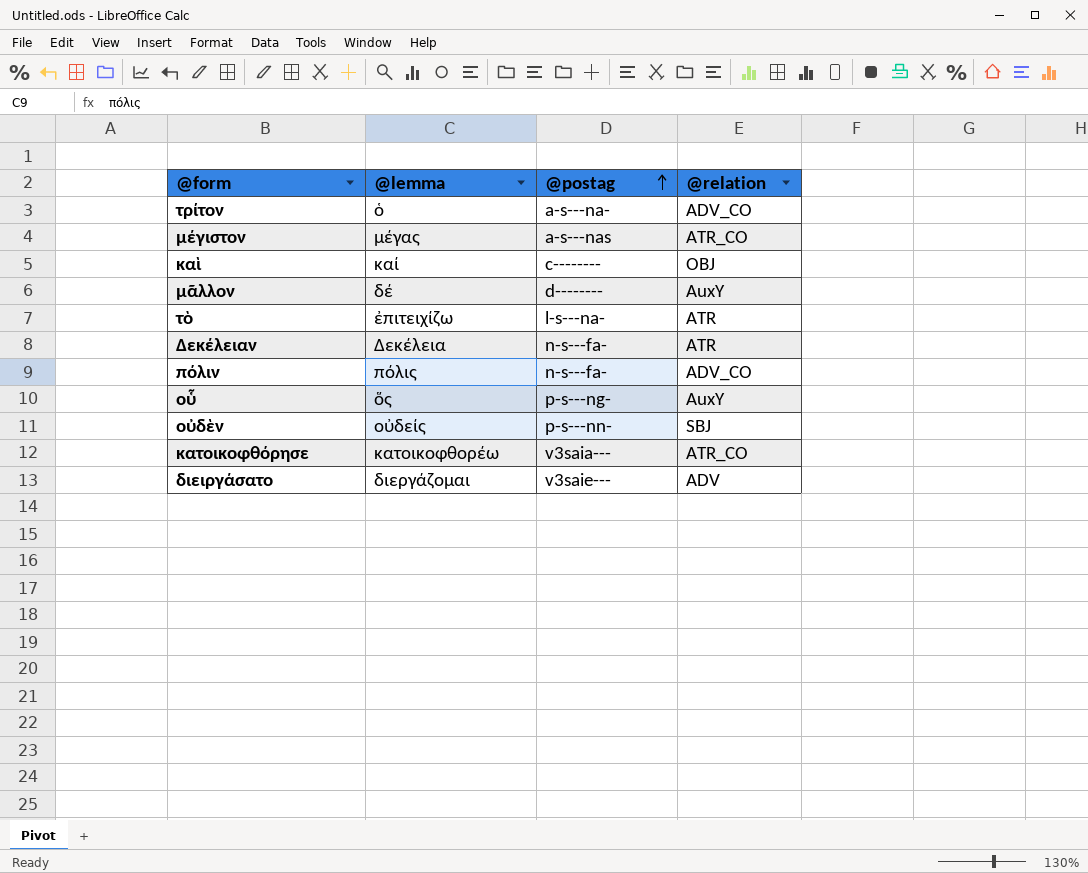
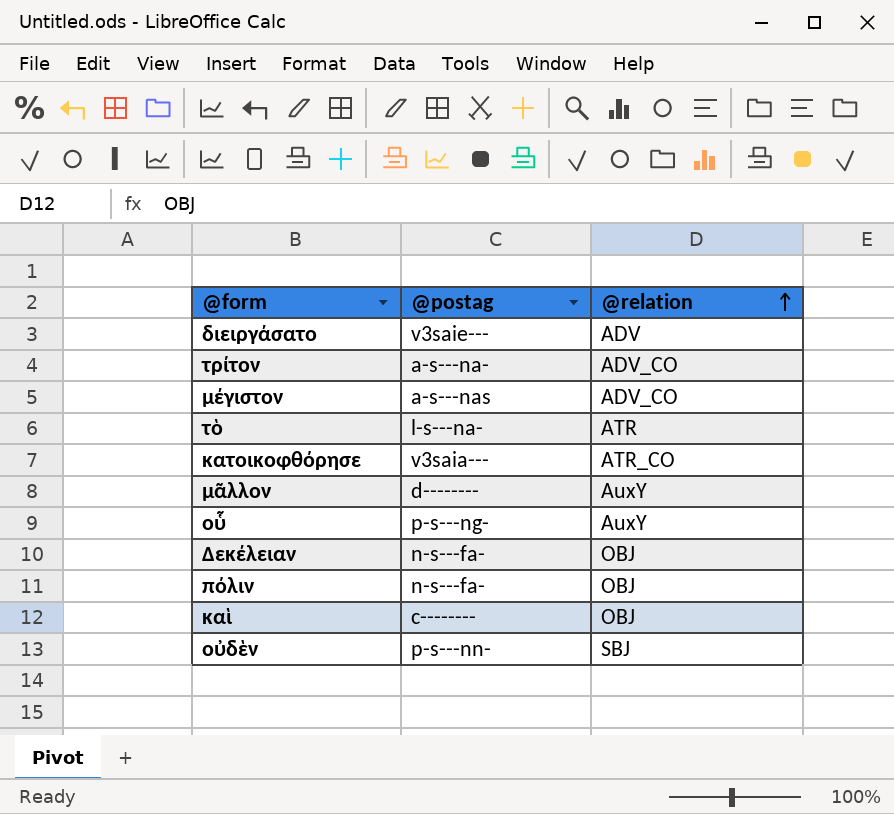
row order: @postag ascending -> @relation ascending
column @lemma | position: 2 -> none
μέγιστον | @relation: ATR_CO -> ADV_CO
Δεκέλειαν | @relation: ATR -> OBJ
πόλιν | @relation: ADV_CO -> OBJ

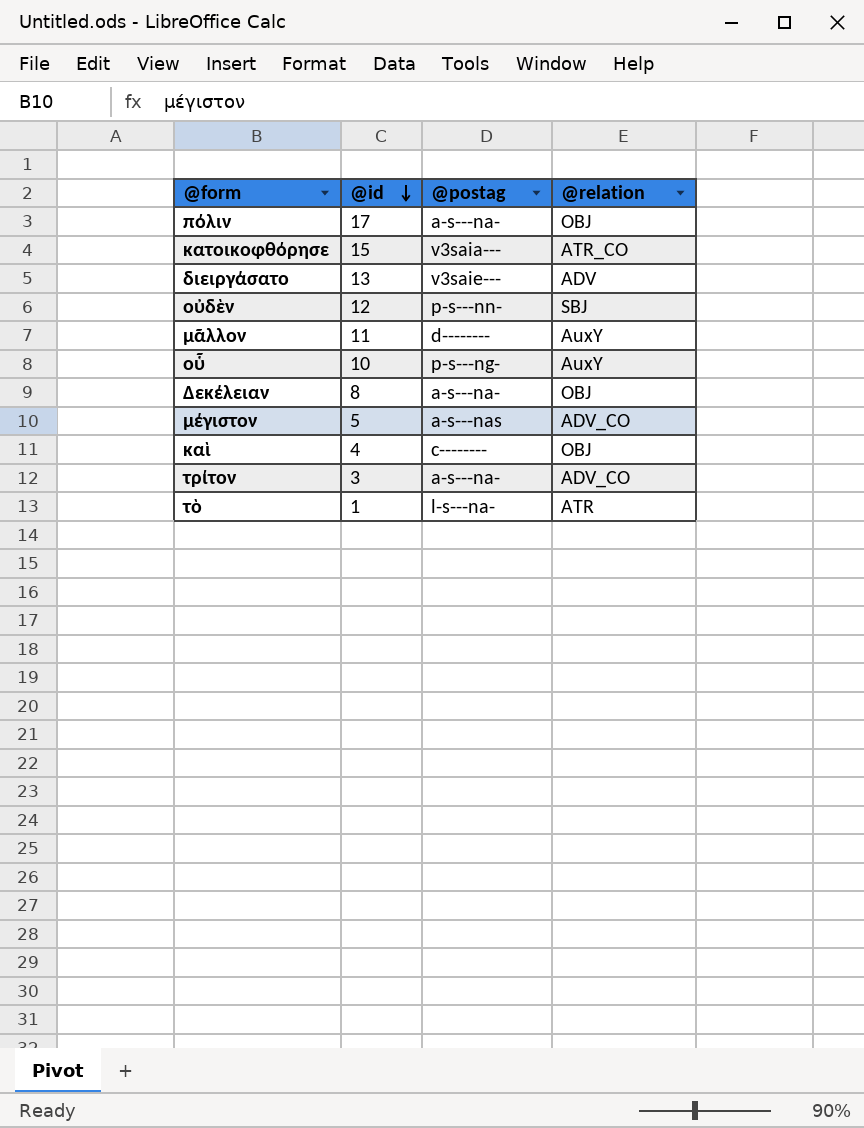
row order: @relation ascending -> @id descending
column @id | position: none -> 2
πόλιν | @postag: n-s---fa- -> a-s---na-
Δεκέλειαν | @postag: n-s---fa- -> a-s---na-

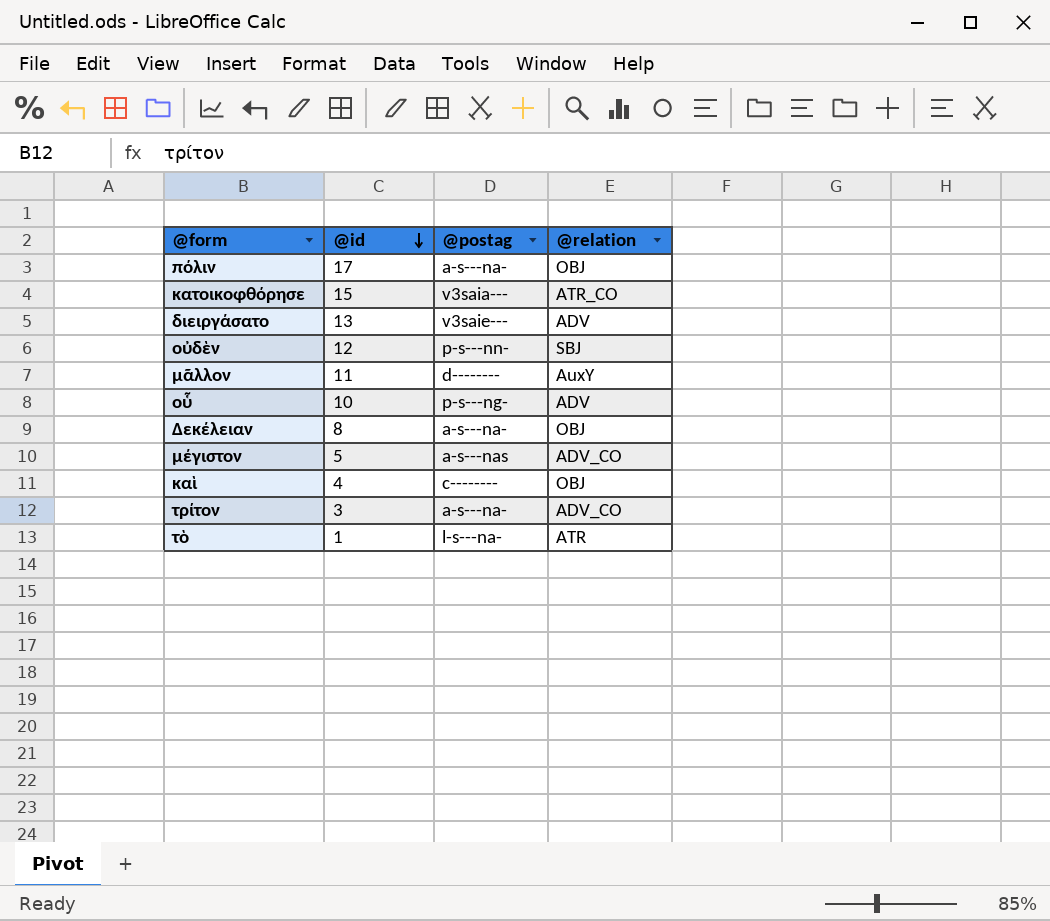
οὗ | @relation: AuxY -> ADV

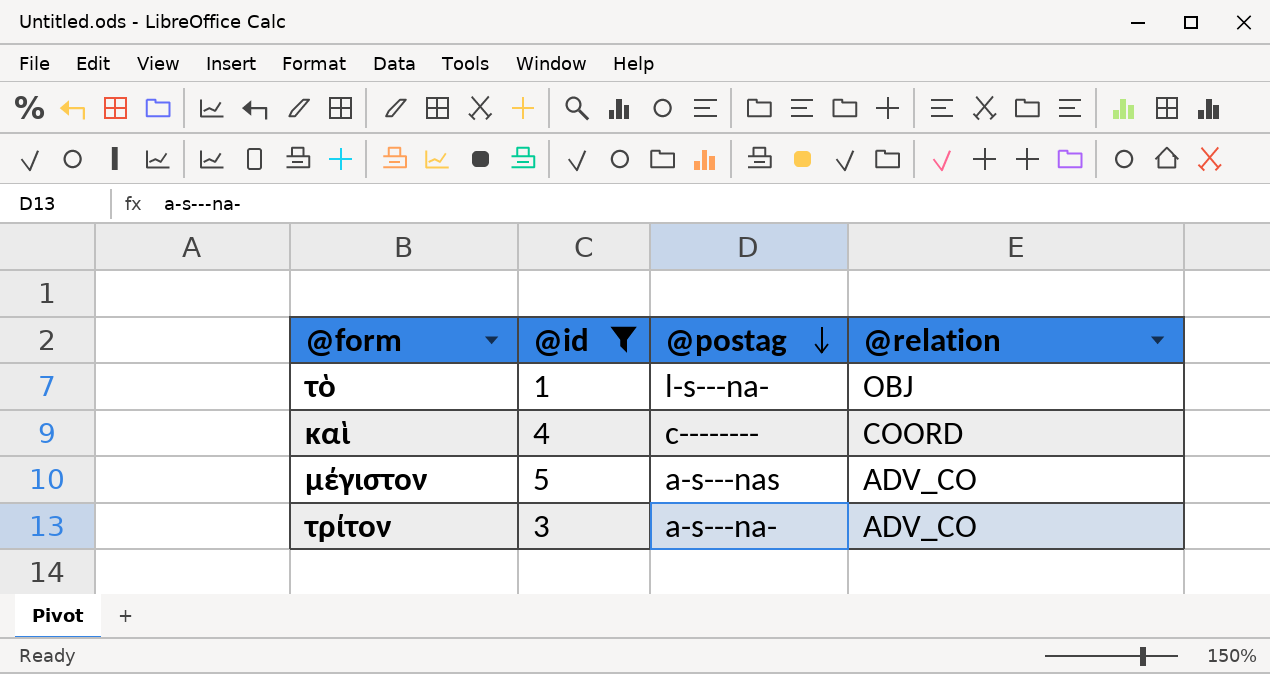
filter: none -> @id <= 5
row order: @id descending -> @postag descending
τὸ | @relation: ATR -> OBJ
καὶ | @relation: OBJ -> COORD

